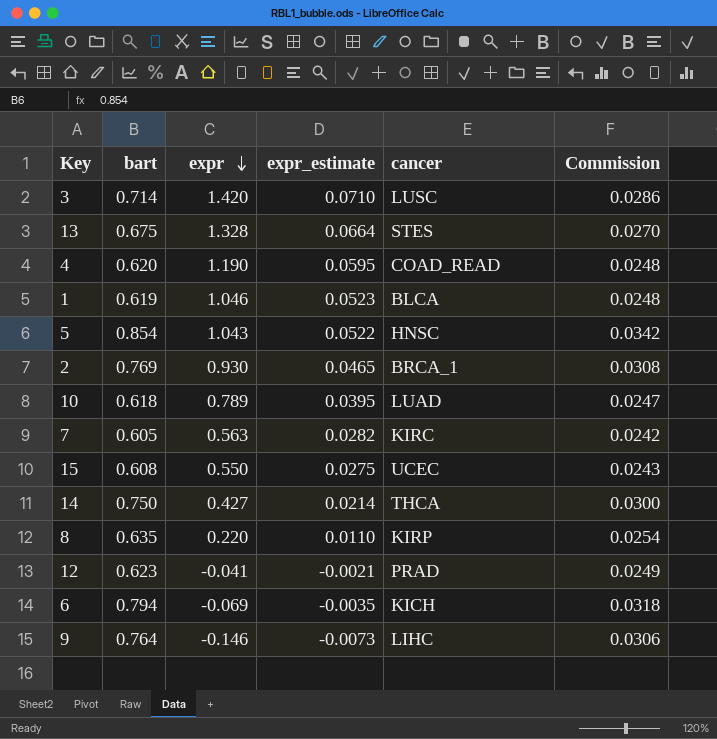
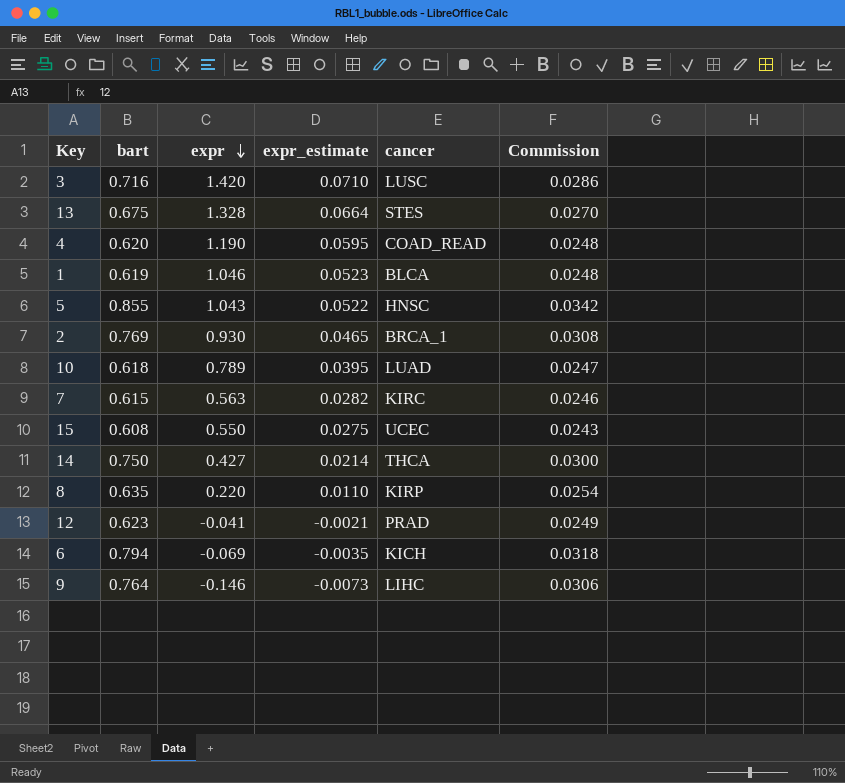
3 | bart: 0.714 -> 0.716
5 | bart: 0.854 -> 0.855
7 | bart: 0.605 -> 0.615
7 | Commission: 0.0242 -> 0.0246

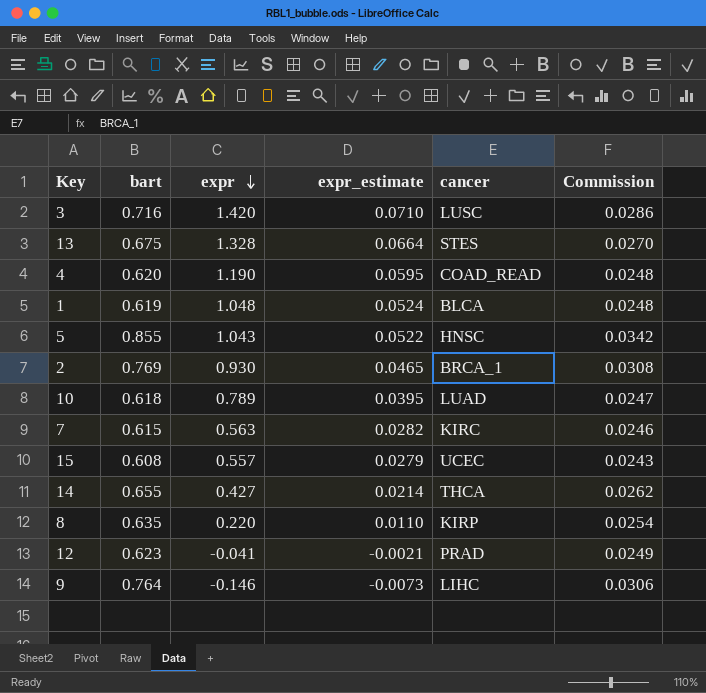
row 6: 0.794 | -0.069 | -0.0035 | KICH | 0.0318 -> none
1 | expr: 1.046 -> 1.048
1 | expr_estimate: 0.0523 -> 0.0524
15 | expr: 0.550 -> 0.557
15 | expr_estimate: 0.0275 -> 0.0279
14 | bart: 0.750 -> 0.655
14 | Commission: 0.0300 -> 0.0262

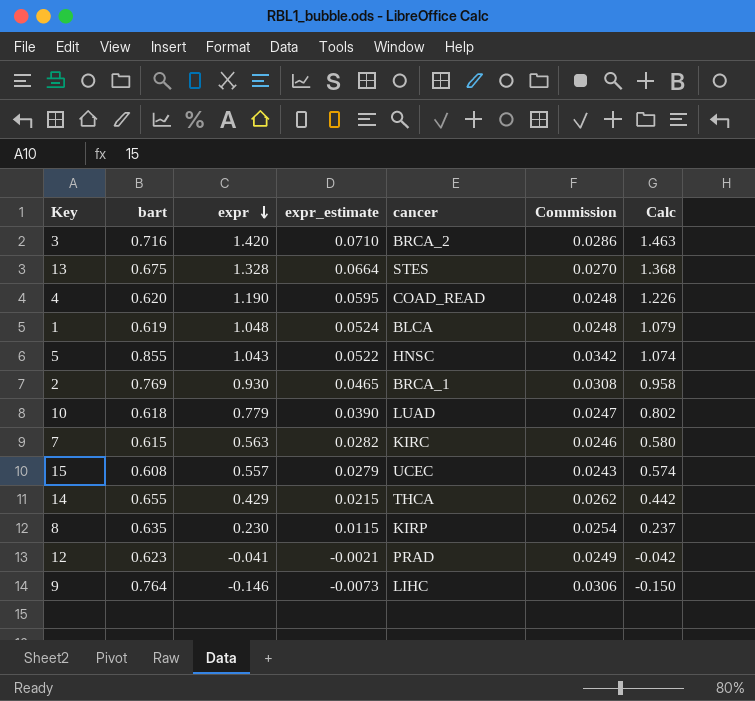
column Calc | formula: none -> [expr] * 1.03
3 | cancer: LUSC -> BRCA_2
10 | expr: 0.789 -> 0.779
10 | expr_estimate: 0.0395 -> 0.0390
14 | expr: 0.427 -> 0.429
14 | expr_estimate: 0.0214 -> 0.0215
8 | expr: 0.220 -> 0.230
8 | expr_estimate: 0.0110 -> 0.0115

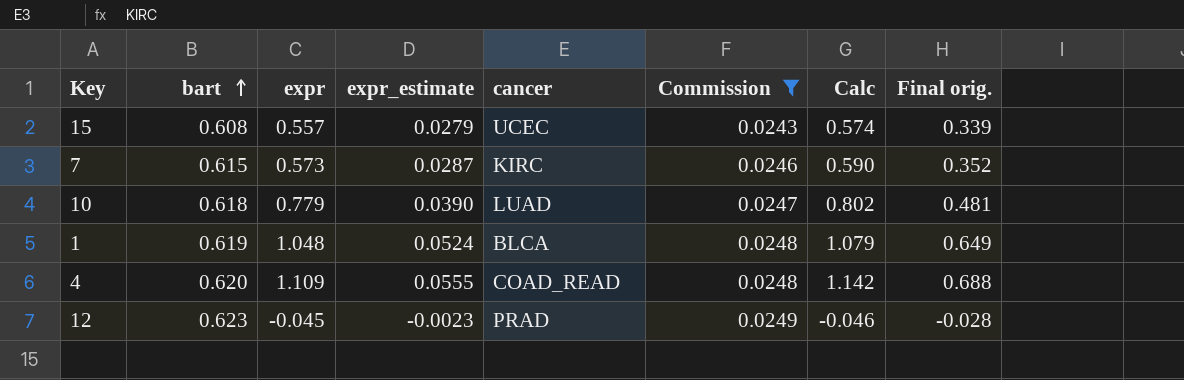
filter: none -> Commission <= 0.0249
row order: expr descending -> bart ascending
column Final orig. | formula: none -> [bart] * [expr]
7 | expr: 0.563 -> 0.573
7 | expr_estimate: 0.0282 -> 0.0287
7 | Calc: 0.580 -> 0.590
4 | expr: 1.190 -> 1.109
4 | expr_estimate: 0.0595 -> 0.0555
4 | Calc: 1.226 -> 1.142
12 | expr: -0.041 -> -0.045
12 | expr_estimate: -0.0021 -> -0.0023
12 | Calc: -0.042 -> -0.046

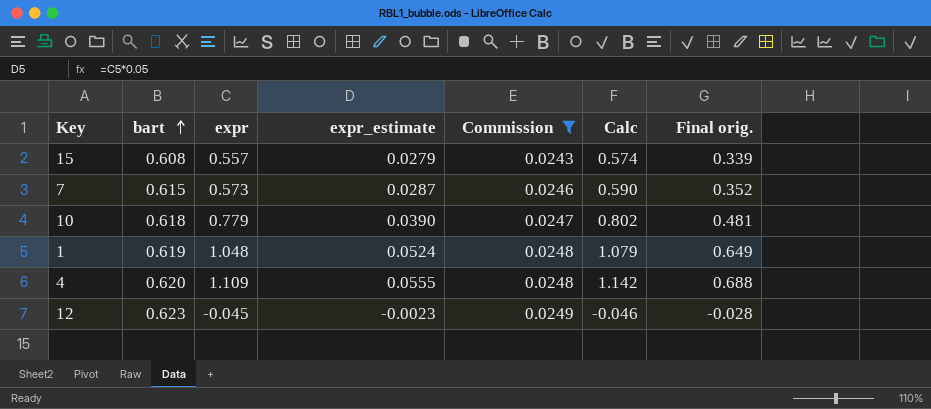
column cancer | position: 5 -> none

